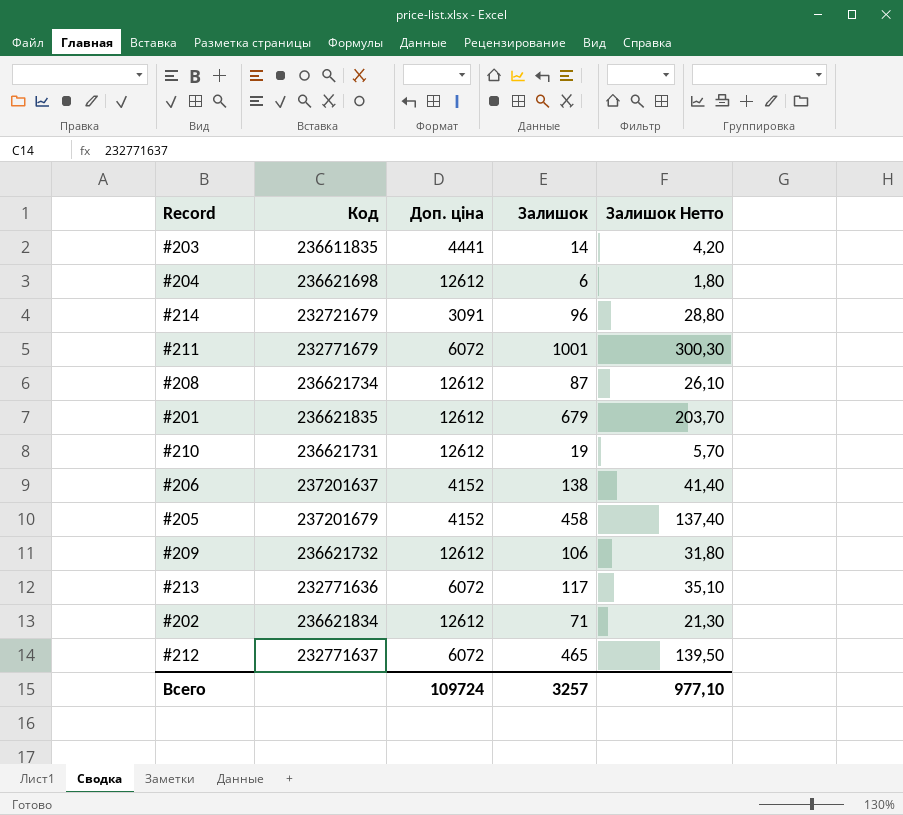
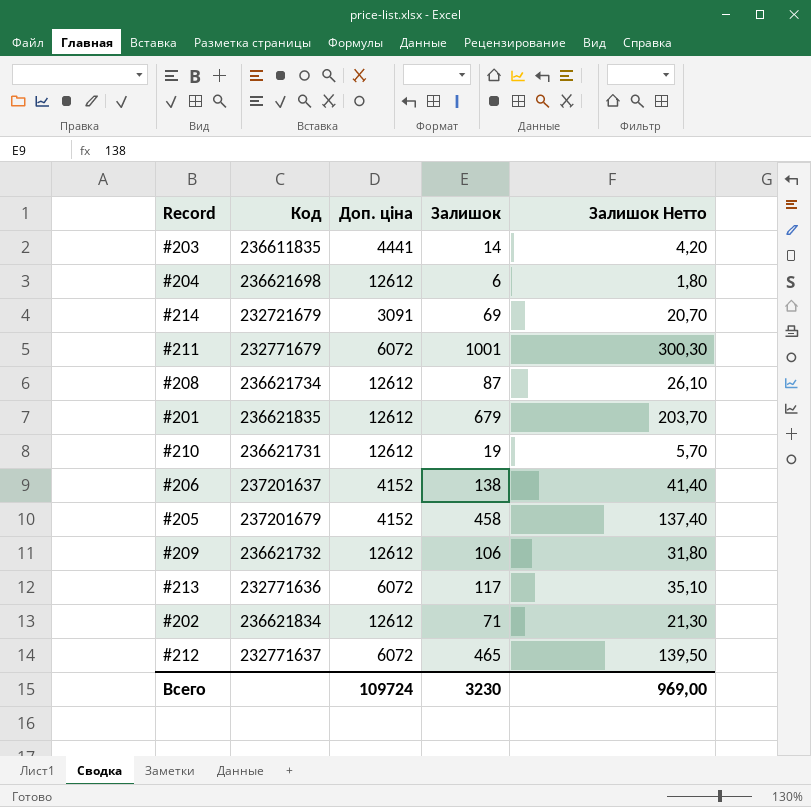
#214 | Залишок: 96 -> 69
#214 | Залишок Нетто: 28,80 -> 20,70
Всего | Залишок: 3257 -> 3230
Всего | Залишок Нетто: 977,10 -> 969,00

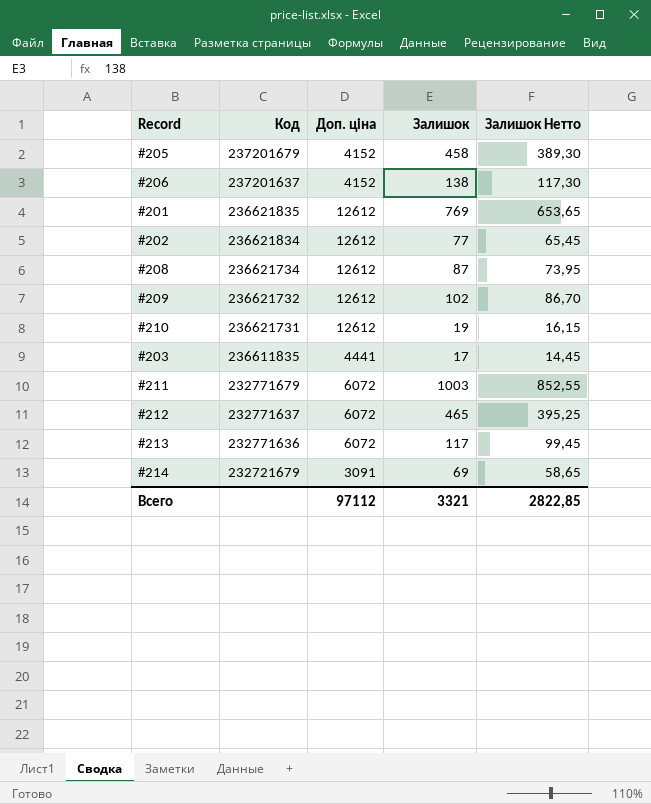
row order: none -> Код descending
column Залишок Нетто | formula: [Залишок] * 0,3 -> [Залишок] * 0,85
row #204: 236621698 | 12612 | 6 | 1,80 -> none
#201 | Залишок: 679 -> 769
#202 | Залишок: 71 -> 77
#209 | Залишок: 106 -> 102
#203 | Залишок: 14 -> 17
#211 | Залишок: 1001 -> 1003
Всего | Доп. ціна: 109724 -> 97112
Всего | Залишок: 3230 -> 3321
Всего | Залишок Нетто: 969,00 -> 2822,85

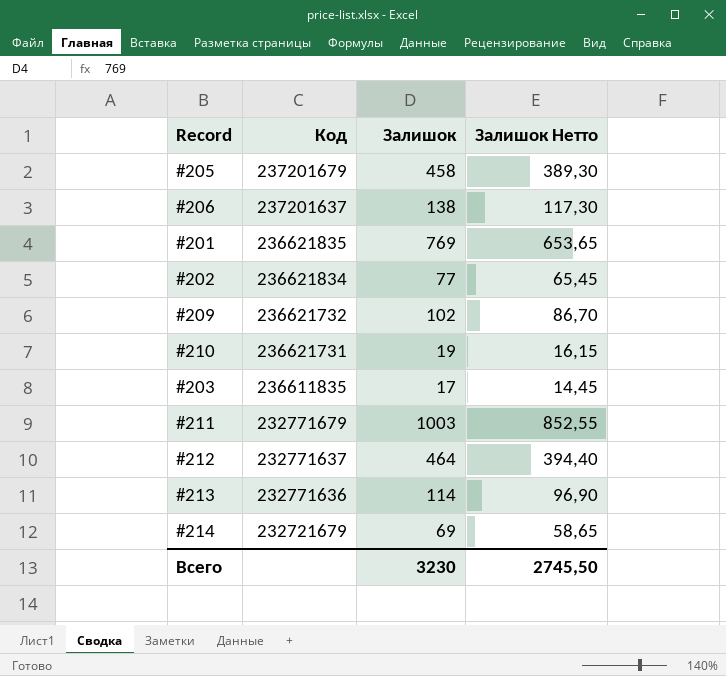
column Доп. ціна | position: 3 -> none
row #208: 236621734 | 12612 | 87 | 73,95 -> none
#212 | Залишок: 465 -> 464
#212 | Залишок Нетто: 395,25 -> 394,40
#213 | Залишок: 117 -> 114
#213 | Залишок Нетто: 99,45 -> 96,90
Всего | Залишок: 3321 -> 3230
Всего | Залишок Нетто: 2822,85 -> 2745,50

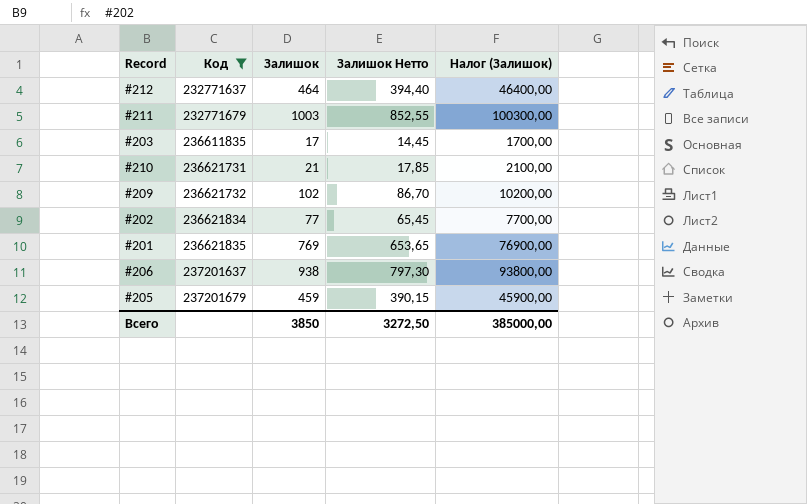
filter: none -> Код >= 232771637
row order: Код descending -> Код ascending
column Налог (Залишок) | formula: none -> [Залишок] * 100
#210 | Залишок: 19 -> 21
#210 | Залишок Нетто: 16,15 -> 17,85
#206 | Залишок: 138 -> 938
#206 | Залишок Нетто: 117,30 -> 797,30
#205 | Залишок: 458 -> 459
#205 | Залишок Нетто: 389,30 -> 390,15
Всего | Залишок: 3230 -> 3850
Всего | Залишок Нетто: 2745,50 -> 3272,50

